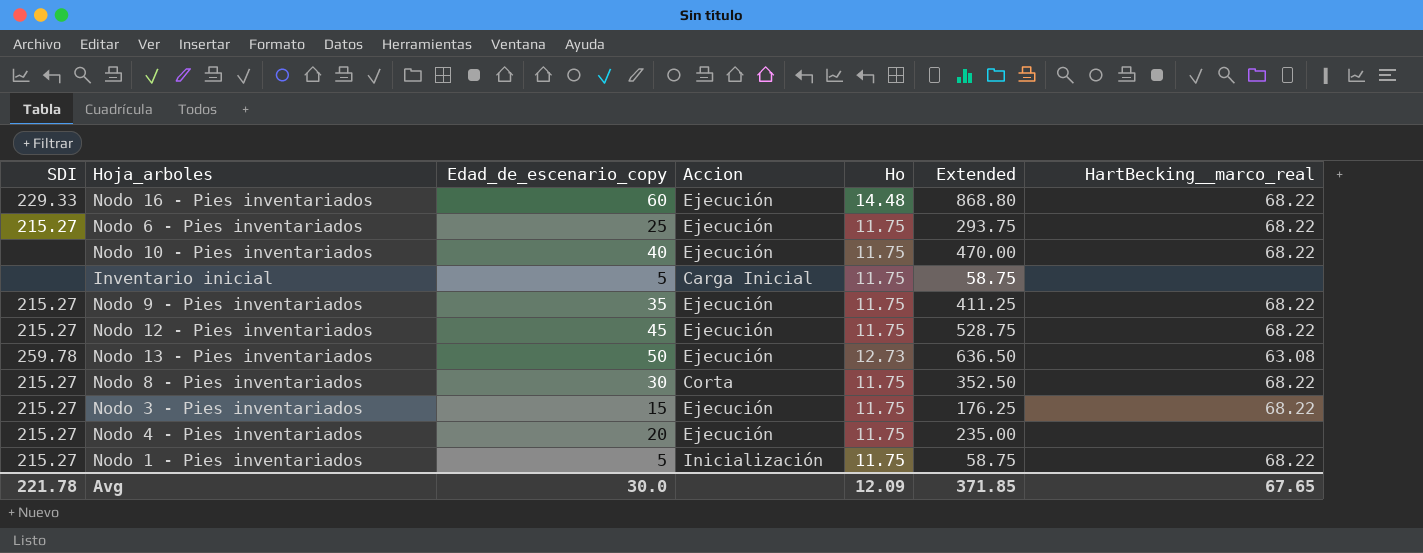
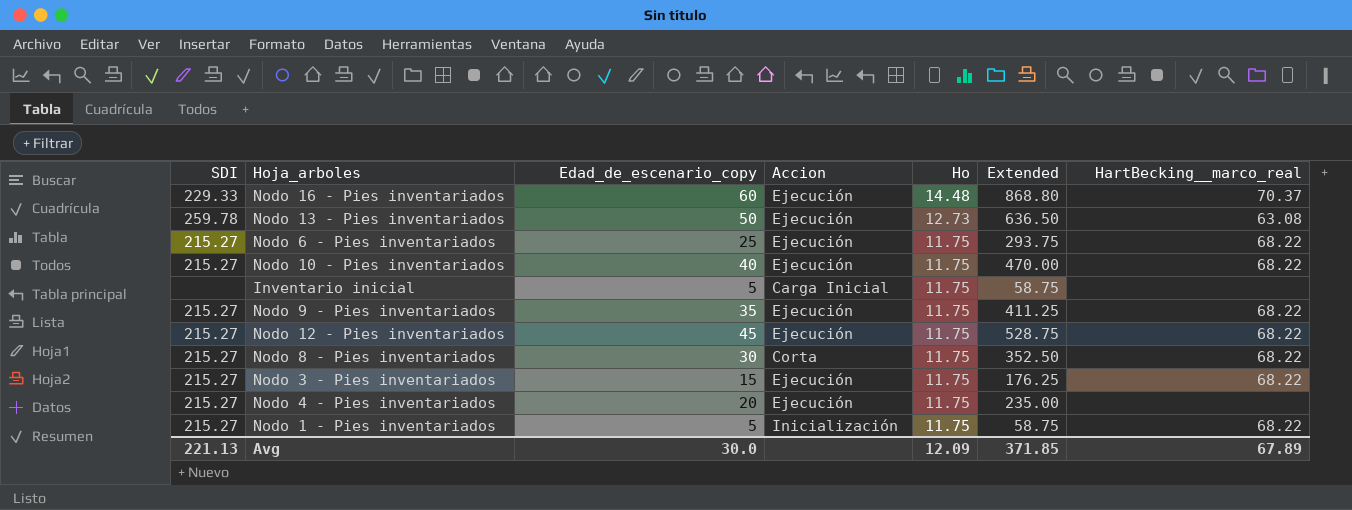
row order: none -> Ho descending
Nodo 16 - Pies inventariados | HartBecking__marco_real: 68.22 -> 70.37
Nodo 10 - Pies inventariados | SDI: none -> 215.27
Avg | SDI: 221.78 -> 221.13
Avg | HartBecking__marco_real: 67.65 -> 67.89

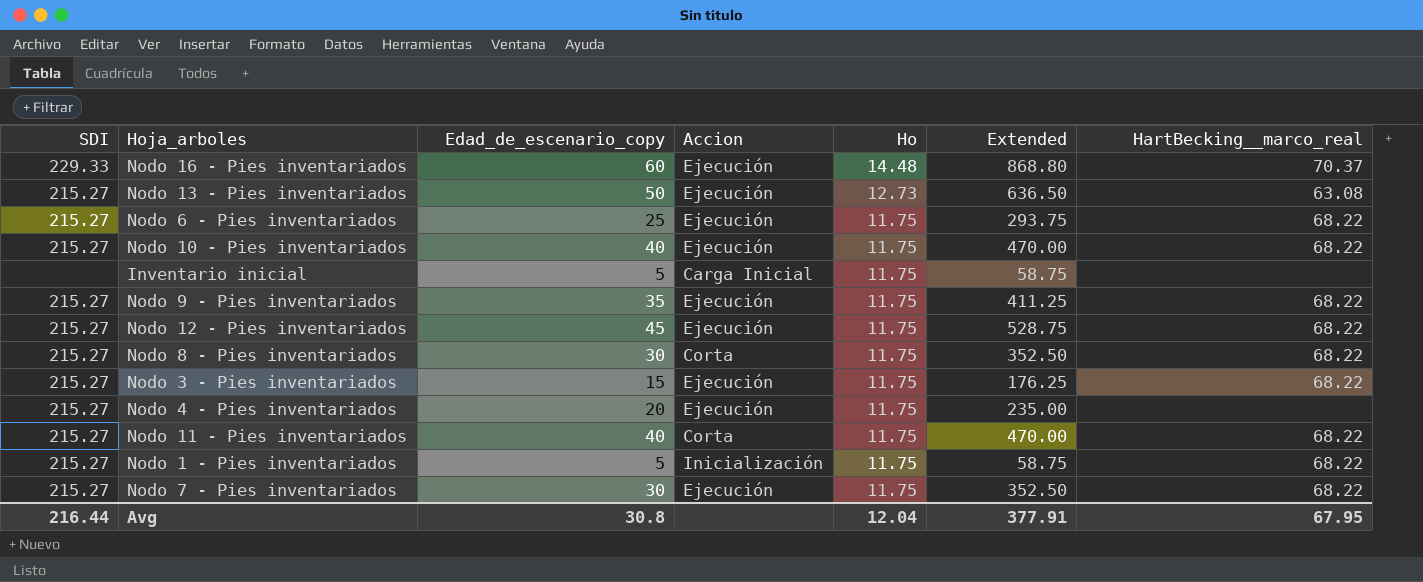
Nodo 13 - Pies inventariados | SDI: 259.78 -> 215.27
row Nodo 11 - Pies inventariados: none -> 215.27 | 40 | Corta | 11.75 | 470.00 | 68.22
row Nodo 7 - Pies inventariados: none -> 215.27 | 30 | Ejecución | 11.75 | 352.50 | 68.22
Avg | SDI: 221.13 -> 216.44
Avg | Edad_de_escenario_copy: 30.0 -> 30.8
Avg | Ho: 12.09 -> 12.04
Avg | Extended: 371.85 -> 377.91
Avg | HartBecking__marco_real: 67.89 -> 67.95

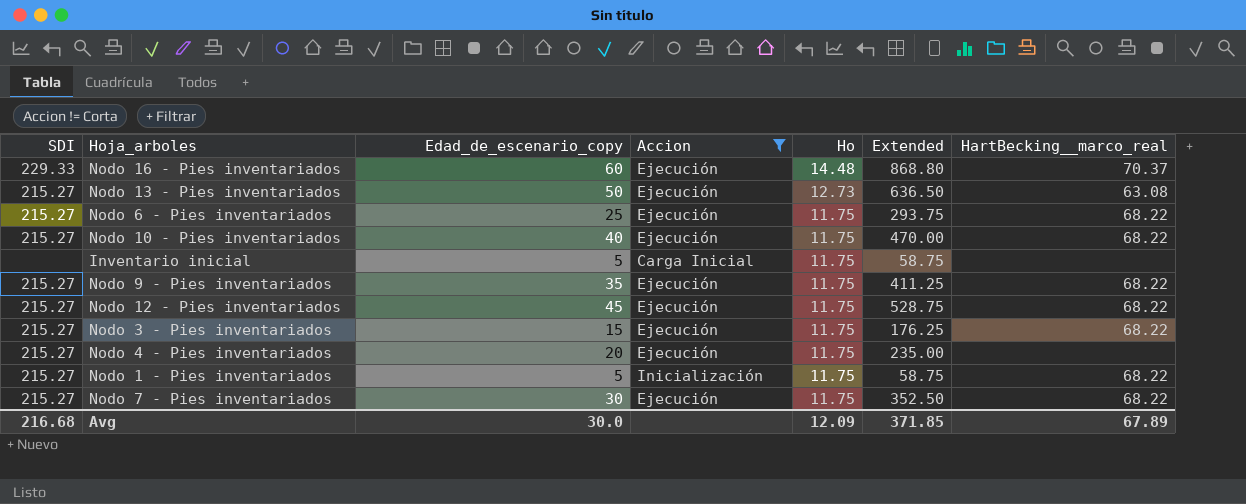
filter: none -> Accion != Corta
Avg | SDI: 216.44 -> 216.68
Avg | Edad_de_escenario_copy: 30.8 -> 30.0
Avg | Ho: 12.04 -> 12.09
Avg | Extended: 377.91 -> 371.85
Avg | HartBecking__marco_real: 67.95 -> 67.89

